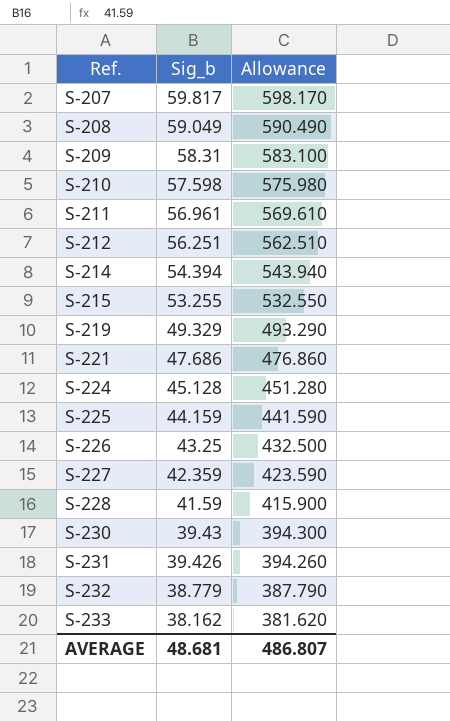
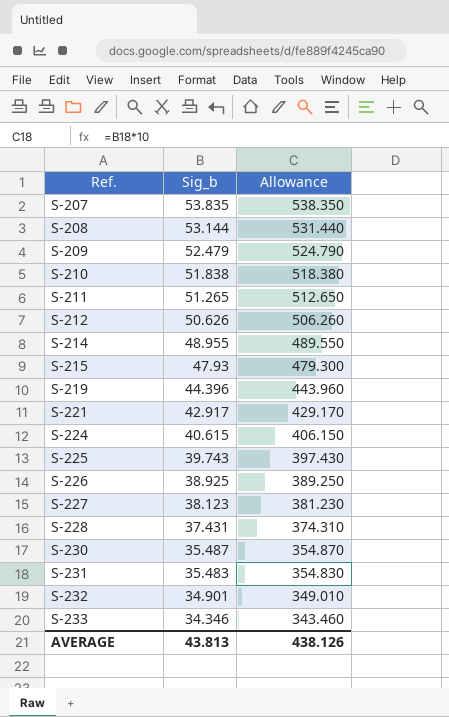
S-207 | Sig_b: 59.817 -> 53.835
S-207 | Allowance: 598.170 -> 538.350
S-208 | Sig_b: 59.049 -> 53.144
S-208 | Allowance: 590.490 -> 531.440
S-209 | Sig_b: 58.31 -> 52.479
S-209 | Allowance: 583.100 -> 524.790
S-210 | Sig_b: 57.598 -> 51.838
S-210 | Allowance: 575.980 -> 518.380
S-211 | Sig_b: 56.961 -> 51.265
S-211 | Allowance: 569.610 -> 512.650
S-212 | Sig_b: 56.251 -> 50.626
S-212 | Allowance: 562.510 -> 506.260
S-214 | Sig_b: 54.394 -> 48.955
S-214 | Allowance: 543.940 -> 489.550
S-215 | Sig_b: 53.255 -> 47.93
S-215 | Allowance: 532.550 -> 479.300
S-219 | Sig_b: 49.329 -> 44.396
S-219 | Allowance: 493.290 -> 443.960
S-221 | Sig_b: 47.686 -> 42.917
S-221 | Allowance: 476.860 -> 429.170
S-224 | Sig_b: 45.128 -> 40.615
S-224 | Allowance: 451.280 -> 406.150
S-225 | Sig_b: 44.159 -> 39.743
S-225 | Allowance: 441.590 -> 397.430
S-226 | Sig_b: 43.25 -> 38.925
S-226 | Allowance: 432.500 -> 389.250
S-227 | Sig_b: 42.359 -> 38.123
S-227 | Allowance: 423.590 -> 381.230
S-228 | Sig_b: 41.59 -> 37.431
S-228 | Allowance: 415.900 -> 374.310
S-230 | Sig_b: 39.43 -> 35.487
S-230 | Allowance: 394.300 -> 354.870
S-231 | Sig_b: 39.426 -> 35.483
S-231 | Allowance: 394.260 -> 354.830
S-232 | Sig_b: 38.779 -> 34.901
S-232 | Allowance: 387.790 -> 349.010
S-233 | Sig_b: 38.162 -> 34.346
S-233 | Allowance: 381.620 -> 343.460
AVERAGE | Sig_b: 48.681 -> 43.813
AVERAGE | Allowance: 486.807 -> 438.126

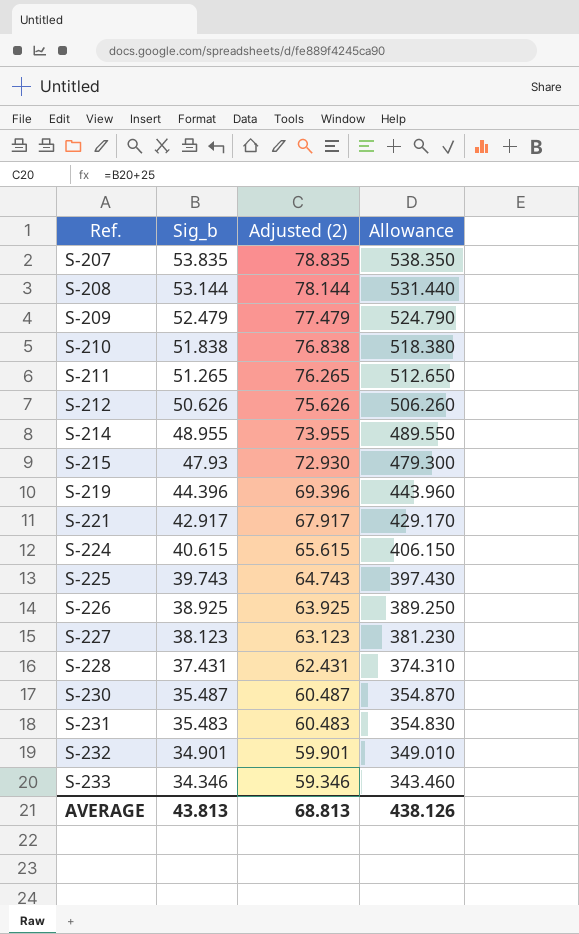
column Adjusted (2) | formula: none -> [Sig_b] + 25

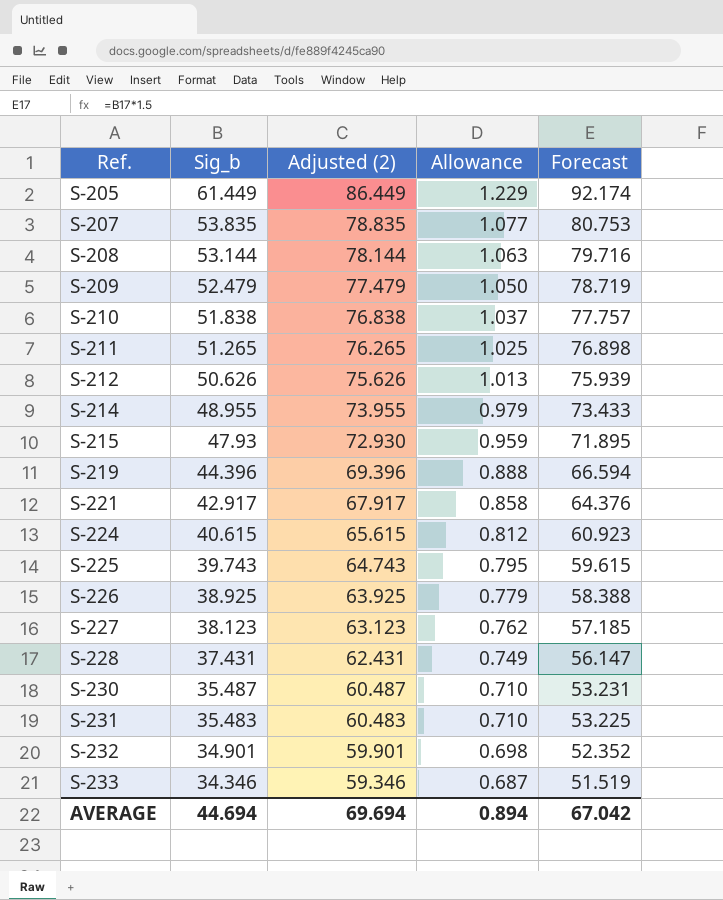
column Allowance | formula: [Sig_b] * 10 -> [Sig_b] * 0.02
column Forecast | formula: none -> [Sig_b] * 1.5
row S-205: none -> 61.449 | 86.449 | 1.229 | 92.174
AVERAGE | Sig_b: 43.813 -> 44.694
AVERAGE | Adjusted (2): 68.813 -> 69.694
AVERAGE | Allowance: 438.126 -> 0.894

